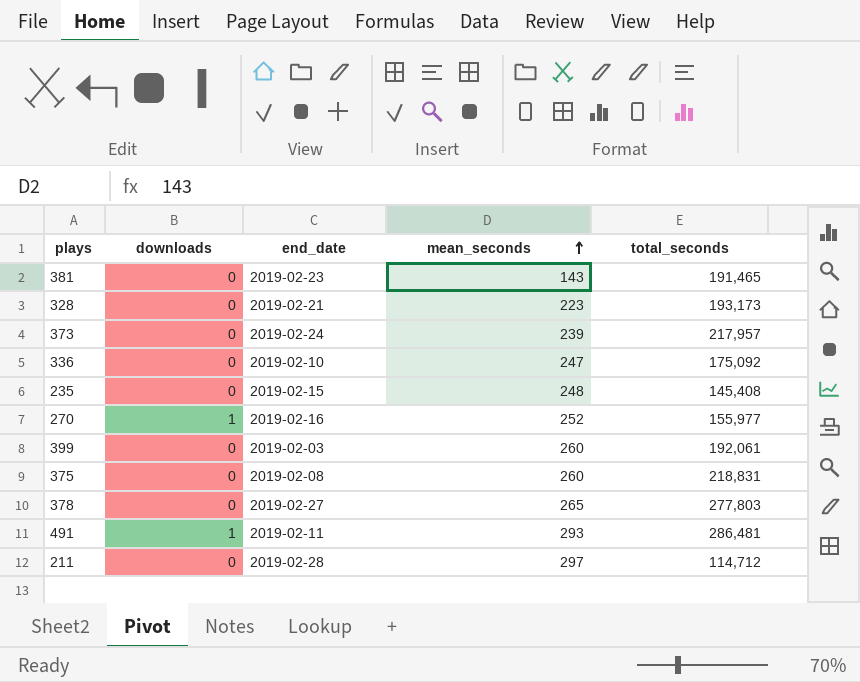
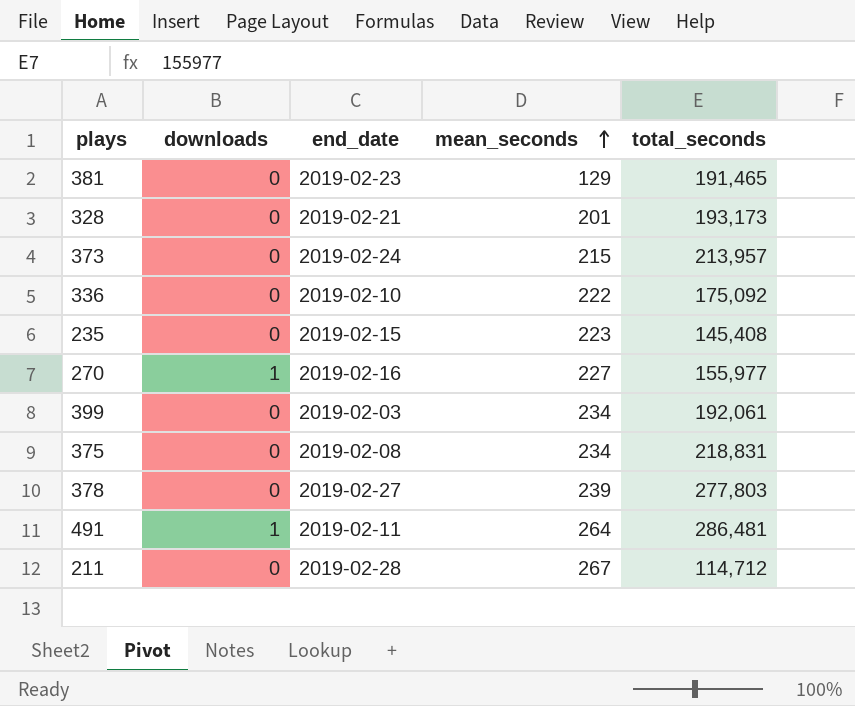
381 | mean_seconds: 143 -> 129
328 | mean_seconds: 223 -> 201
373 | mean_seconds: 239 -> 215
373 | total_seconds: 217,957 -> 213,957
336 | mean_seconds: 247 -> 222
235 | mean_seconds: 248 -> 223
270 | mean_seconds: 252 -> 227
399 | mean_seconds: 260 -> 234
375 | mean_seconds: 260 -> 234
378 | mean_seconds: 265 -> 239
491 | mean_seconds: 293 -> 264
211 | mean_seconds: 297 -> 267

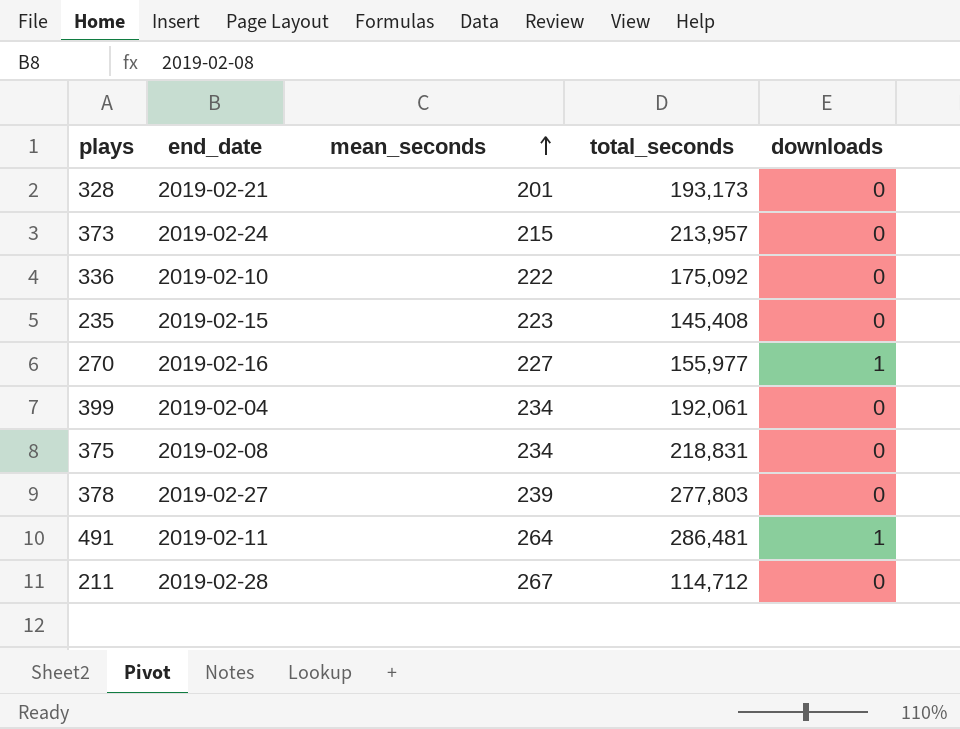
column downloads | position: 2 -> 5
row 381: 0 | 2019-02-23 | 129 | 191,465 -> none
399 | end_date: 2019-02-03 -> 2019-02-04

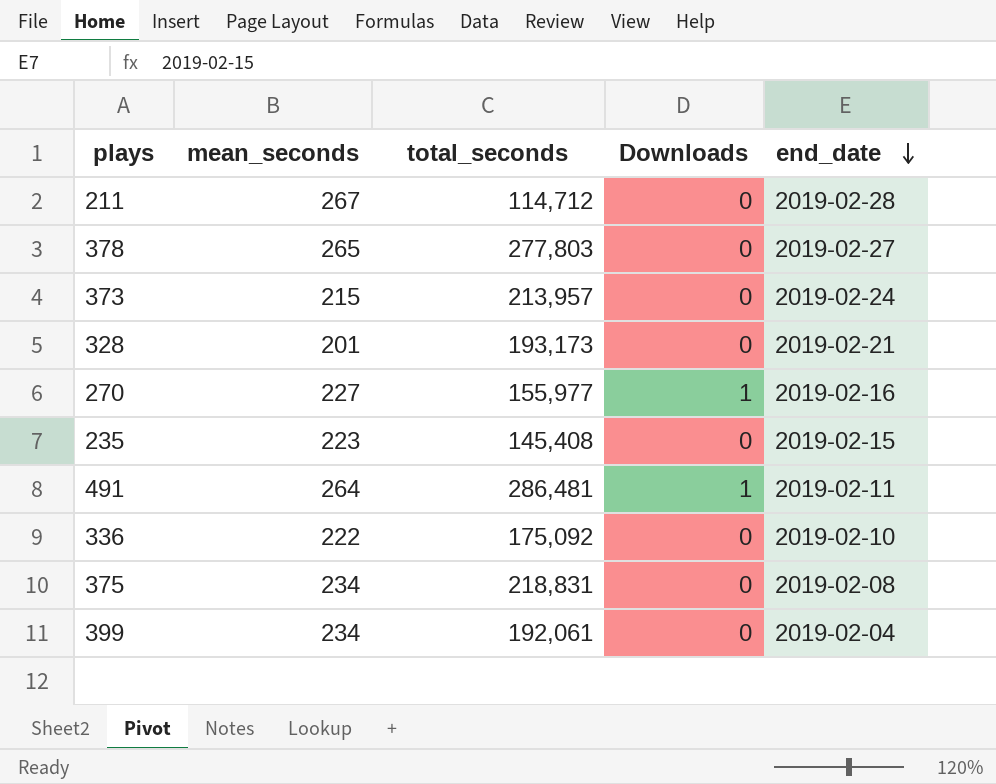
row order: mean_seconds ascending -> end_date descending
column name: downloads -> Downloads
column end_date | position: 2 -> 5
378 | mean_seconds: 239 -> 265

